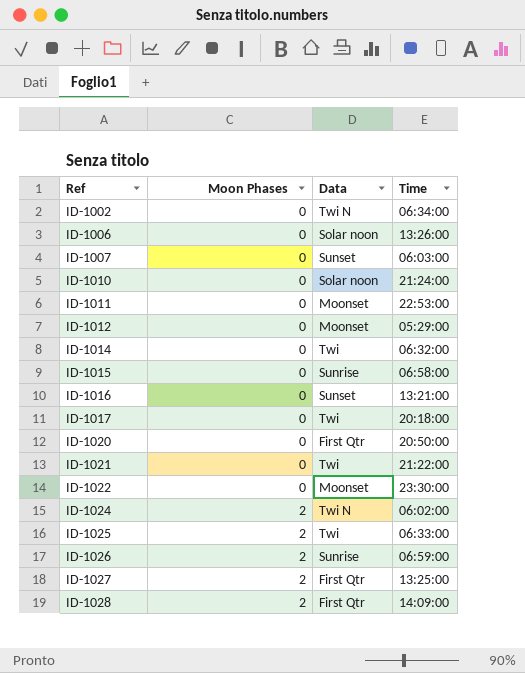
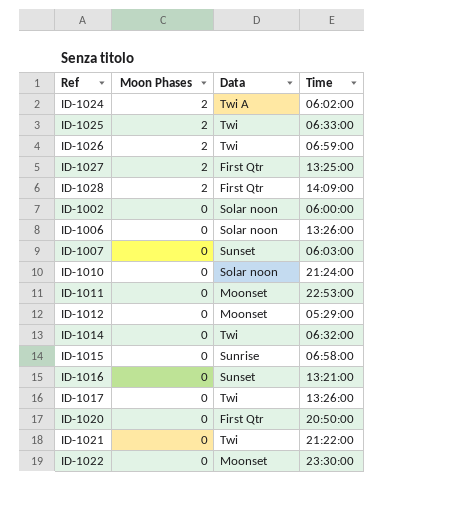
row order: Ref ascending -> Moon Phases descending
ID-1024 | Data: Twi N -> Twi A
ID-1026 | Data: Sunrise -> Twi
ID-1002 | Data: Twi N -> Solar noon
ID-1002 | Time: 06:34:00 -> 06:00:00
ID-1017 | Time: 20:18:00 -> 13:26:00

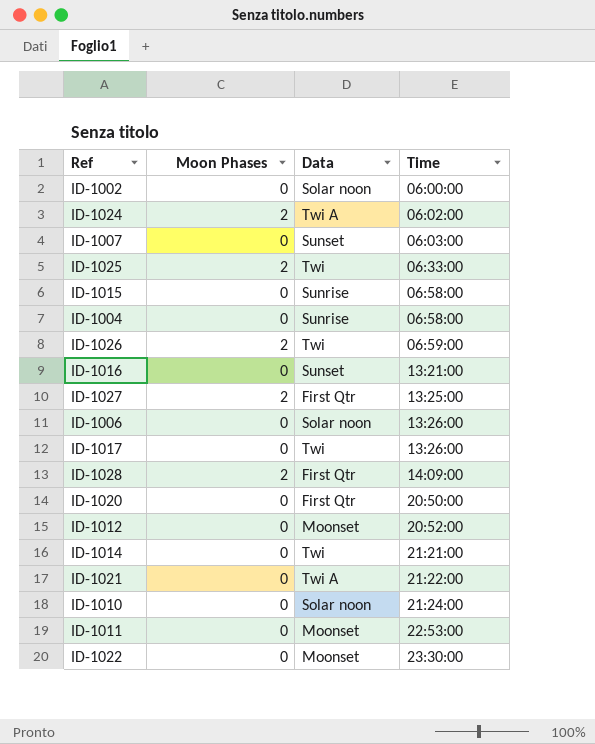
row order: Moon Phases descending -> Time ascending
row ID-1004: none -> 0 | Sunrise | 06:58:00
ID-1012 | Time: 05:29:00 -> 20:52:00
ID-1014 | Time: 06:32:00 -> 21:21:00
ID-1021 | Data: Twi -> Twi A

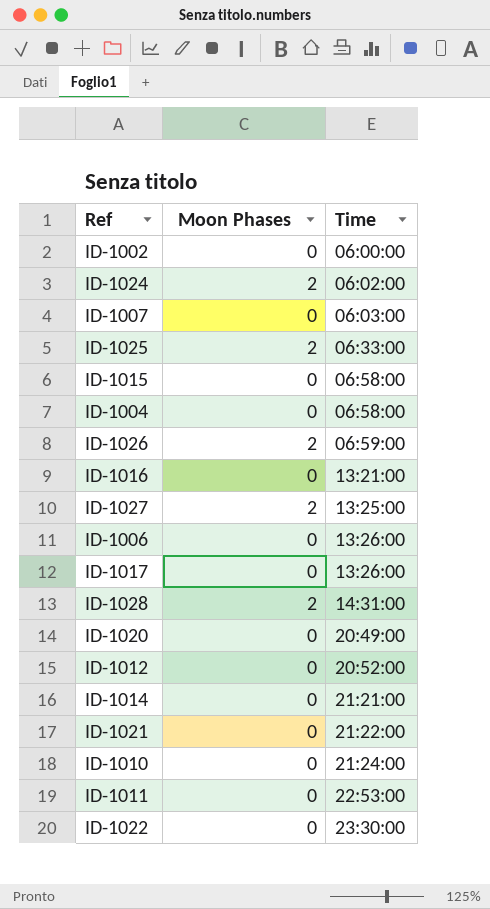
column Data | position: 3 -> none
ID-1028 | Time: 14:09:00 -> 14:31:00
ID-1020 | Time: 20:50:00 -> 20:49:00

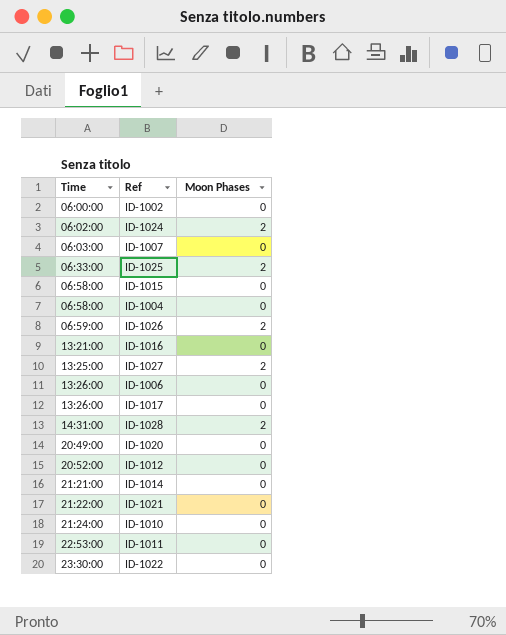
column Time | position: 3 -> 1

